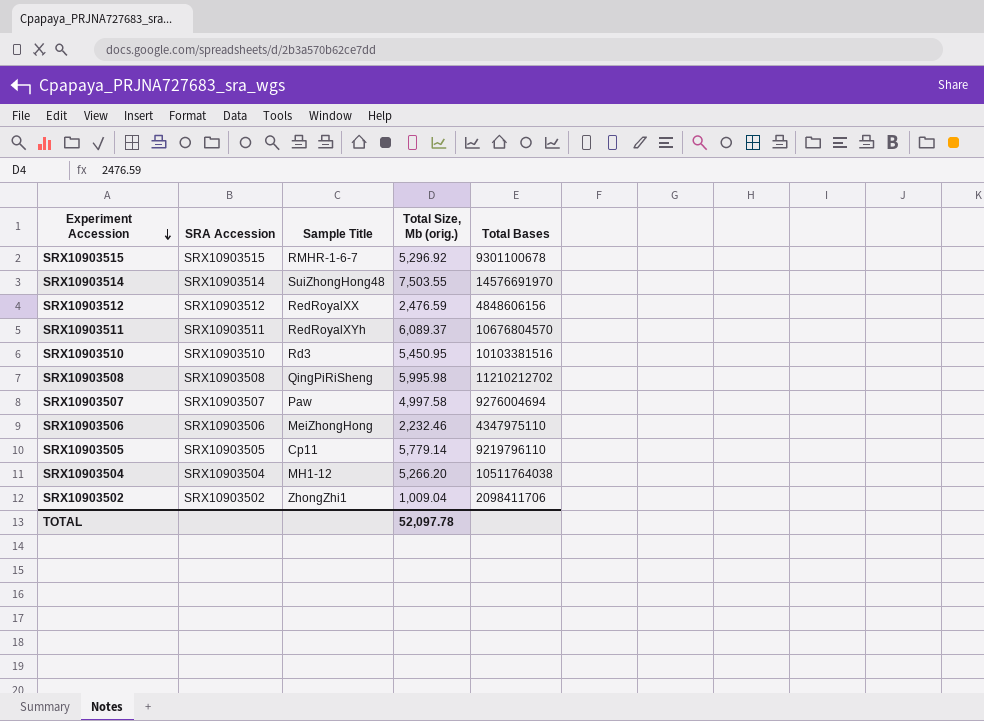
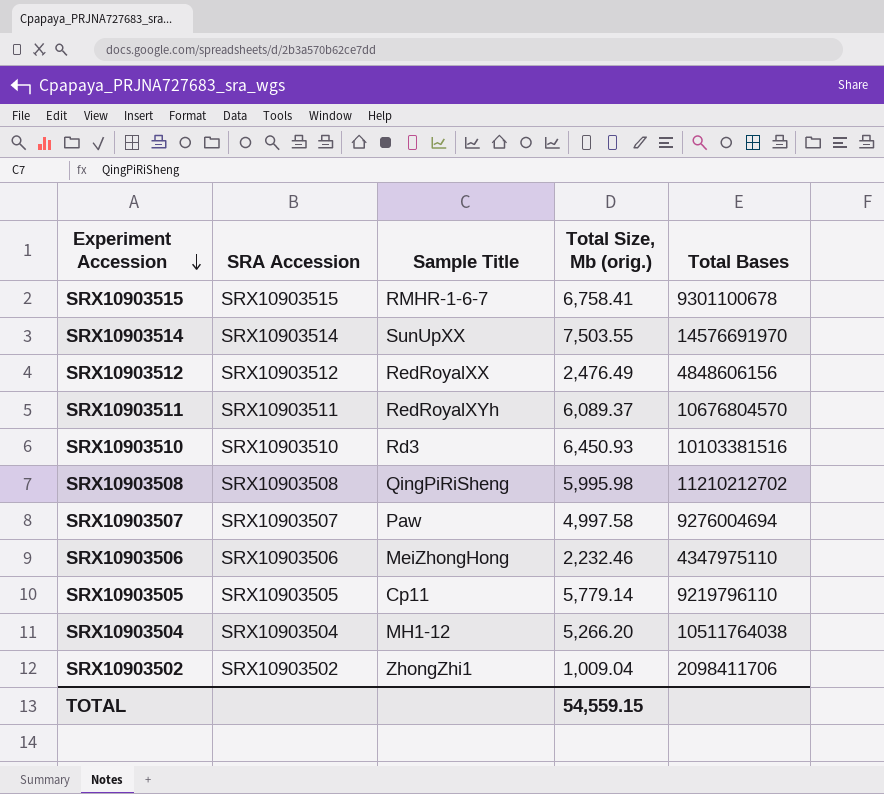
SRX10903515 | Total Size, Mb (orig.): 5,296.92 -> 6,758.41
SRX10903514 | Sample Title: SuiZhongHong48 -> SunUpXX
SRX10903512 | Total Size, Mb (orig.): 2,476.59 -> 2,476.49
SRX10903510 | Total Size, Mb (orig.): 5,450.95 -> 6,450.93
TOTAL | Total Size, Mb (orig.): 52,097.78 -> 54,559.15

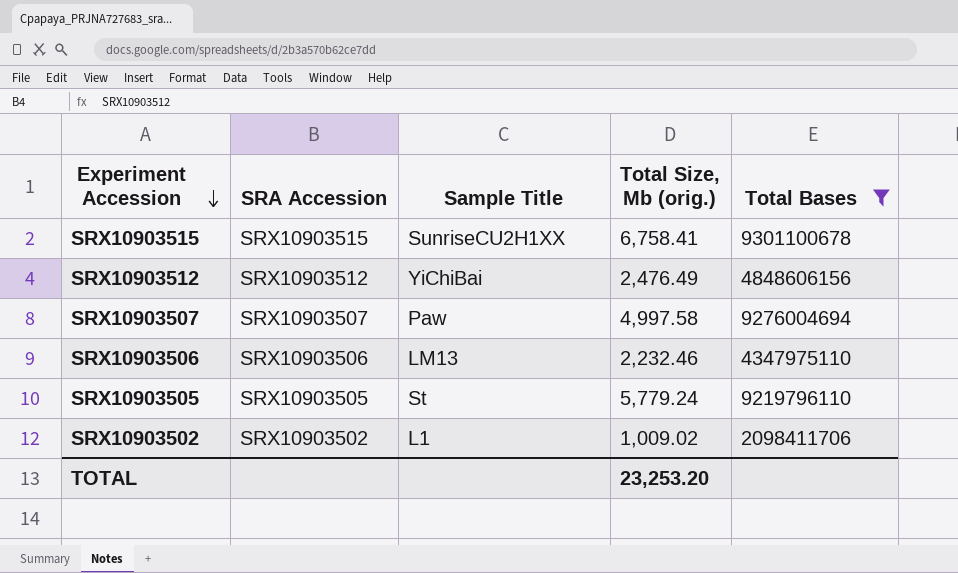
filter: none -> Total Bases <= 9301100678
SRX10903515 | Sample Title: RMHR-1-6-7 -> SunriseCU2H1XX
SRX10903512 | Sample Title: RedRoyalXX -> YiChiBai
SRX10903506 | Sample Title: MeiZhongHong -> LM13
SRX10903505 | Sample Title: Cp11 -> St
SRX10903505 | Total Size, Mb (orig.): 5,779.14 -> 5,779.24
SRX10903502 | Sample Title: ZhongZhi1 -> L1
SRX10903502 | Total Size, Mb (orig.): 1,009.04 -> 1,009.02
TOTAL | Total Size, Mb (orig.): 54,559.15 -> 23,253.20

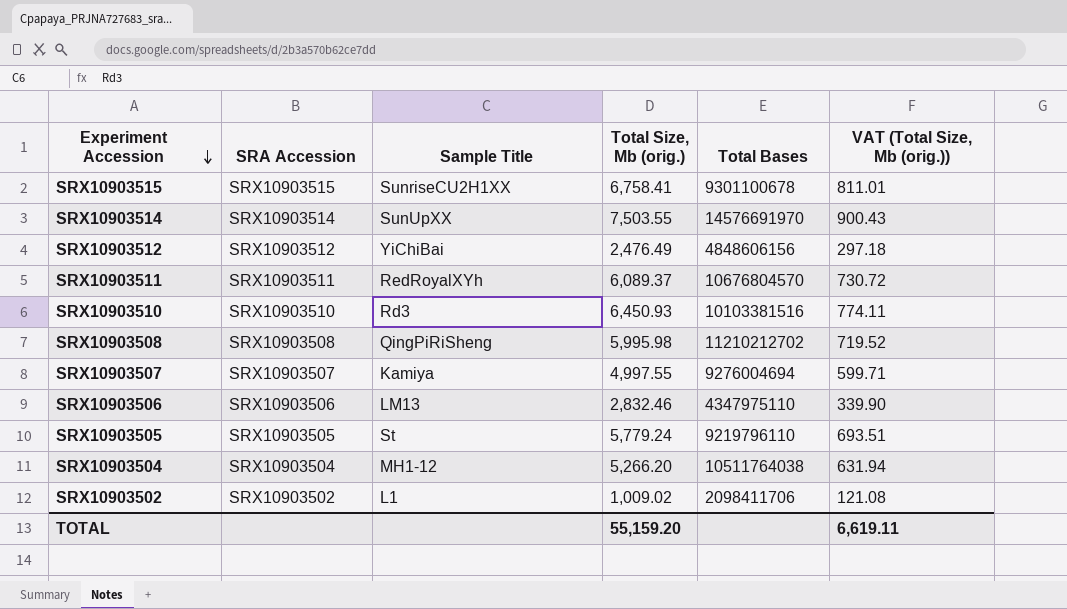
filter: Total Bases <= 9301100678 -> none
column VAT (Total Size, Mb (orig.)) | formula: none -> [Total Size, Mb (orig.)] * 0.12
SRX10903507 | Sample Title: Paw -> Kamiya
SRX10903507 | Total Size, Mb (orig.): 4,997.58 -> 4,997.55
SRX10903506 | Total Size, Mb (orig.): 2,232.46 -> 2,832.46
TOTAL | Total Size, Mb (orig.): 23,253.20 -> 55,159.20

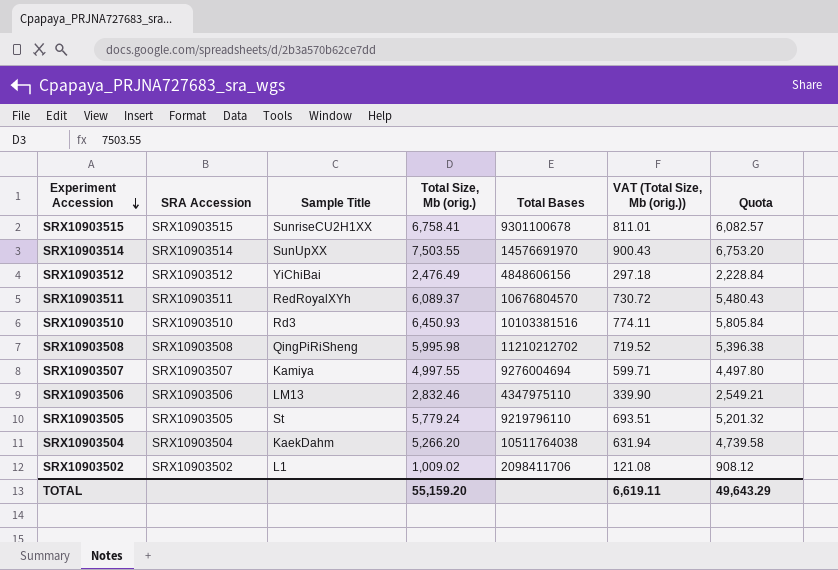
column Quota | formula: none -> [Total Size, Mb (orig.)] * 0.9
SRX10903504 | Sample Title: MH1-12 -> KaekDahm

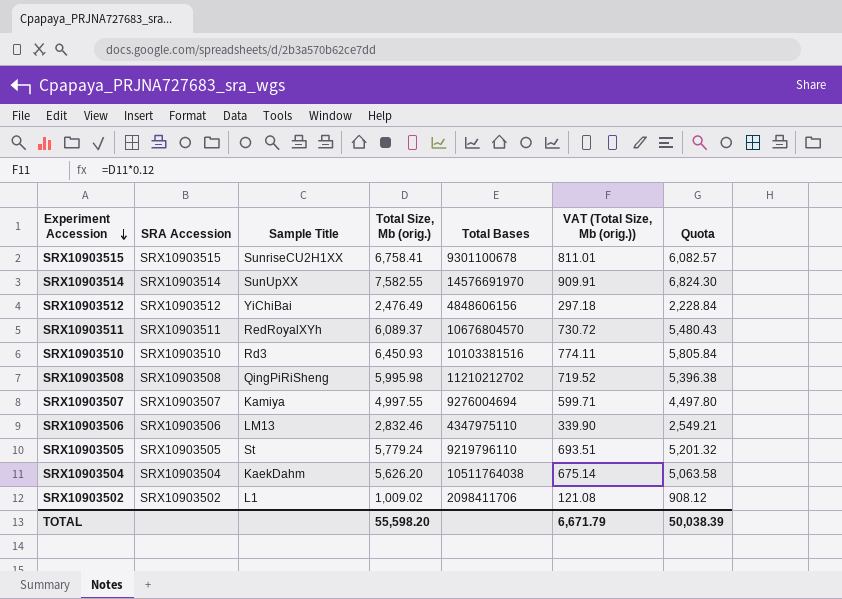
SRX10903514 | Total Size, Mb (orig.): 7,503.55 -> 7,582.55
SRX10903514 | VAT (Total Size, Mb (orig.)): 900.43 -> 909.91
SRX10903514 | Quota: 6,753.20 -> 6,824.30
SRX10903504 | Total Size, Mb (orig.): 5,266.20 -> 5,626.20
SRX10903504 | VAT (Total Size, Mb (orig.)): 631.94 -> 675.14
SRX10903504 | Quota: 4,739.58 -> 5,063.58
TOTAL | Total Size, Mb (orig.): 55,159.20 -> 55,598.20
TOTAL | VAT (Total Size, Mb (orig.)): 6,619.11 -> 6,671.79
TOTAL | Quota: 49,643.29 -> 50,038.39

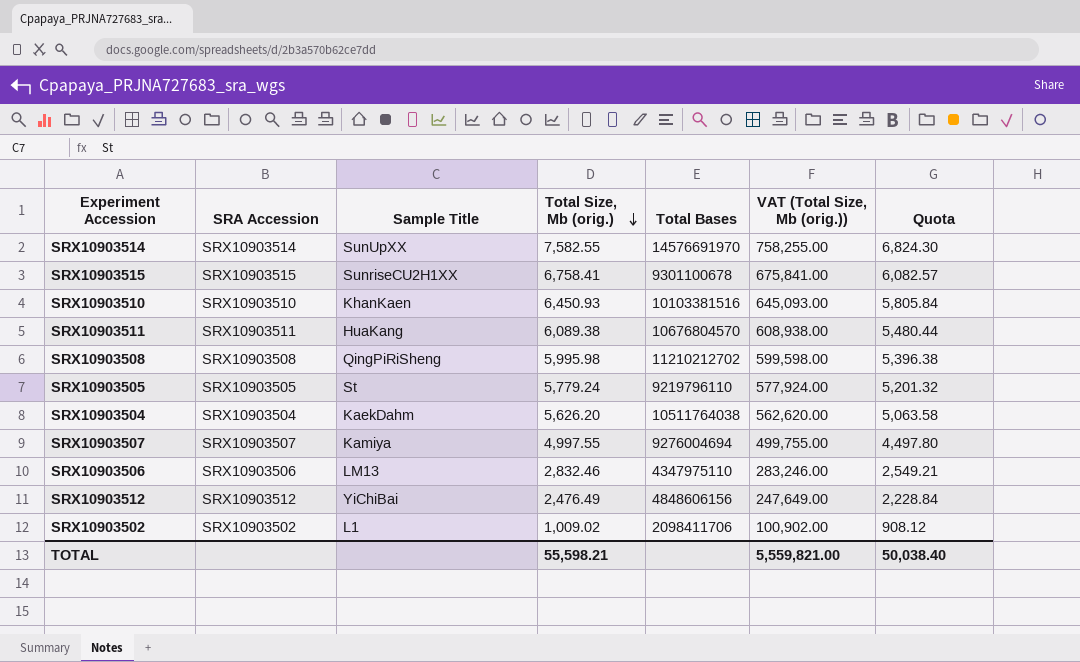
row order: Experiment Accession descending -> Total Size, Mb (orig.) descending
column VAT (Total Size, Mb (orig.)) | formula: [Total Size, Mb (orig.)] * 0.12 -> [Total Size, Mb (orig.)] * 100
SRX10903510 | Sample Title: Rd3 -> KhanKaen
SRX10903511 | Sample Title: RedRoyalXYh -> HuaKang
SRX10903511 | Total Size, Mb (orig.): 6,089.37 -> 6,089.38
SRX10903511 | Quota: 5,480.43 -> 5,480.44
TOTAL | Total Size, Mb (orig.): 55,598.20 -> 55,598.21
TOTAL | VAT (Total Size, Mb (orig.)): 6,671.79 -> 5,559,821.00
TOTAL | Quota: 50,038.39 -> 50,038.40

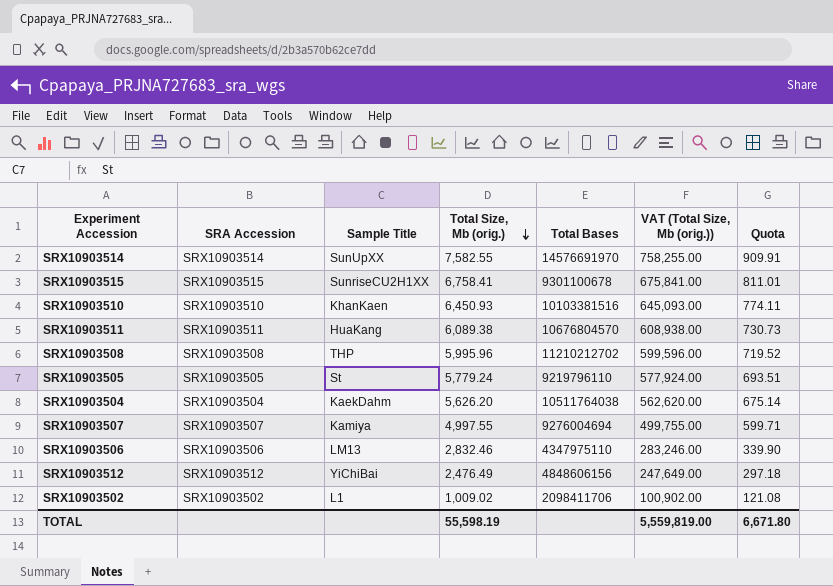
column Quota | formula: [Total Size, Mb (orig.)] * 0.9 -> [Total Size, Mb (orig.)] * 0.12
SRX10903508 | Sample Title: QingPiRiSheng -> THP
SRX10903508 | Total Size, Mb (orig.): 5,995.98 -> 5,995.96
SRX10903508 | VAT (Total Size, Mb (orig.)): 599,598.00 -> 599,596.00
TOTAL | Total Size, Mb (orig.): 55,598.21 -> 55,598.19
TOTAL | VAT (Total Size, Mb (orig.)): 5,559,821.00 -> 5,559,819.00
TOTAL | Quota: 50,038.40 -> 6,671.80

